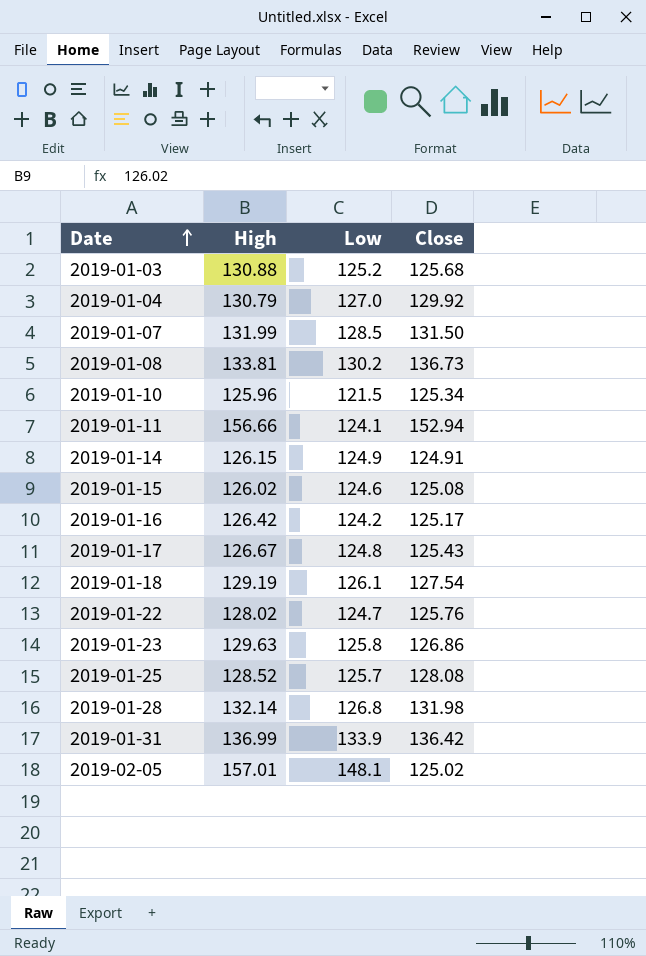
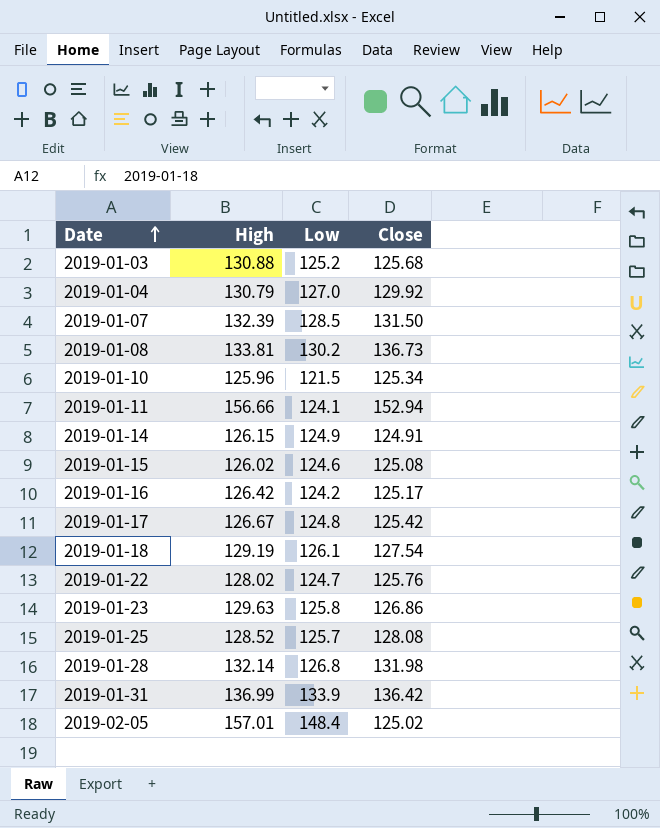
2019-01-07 | High: 131.99 -> 132.39
2019-01-17 | Close: 125.43 -> 125.42
2019-02-05 | Low: 148.1 -> 148.4

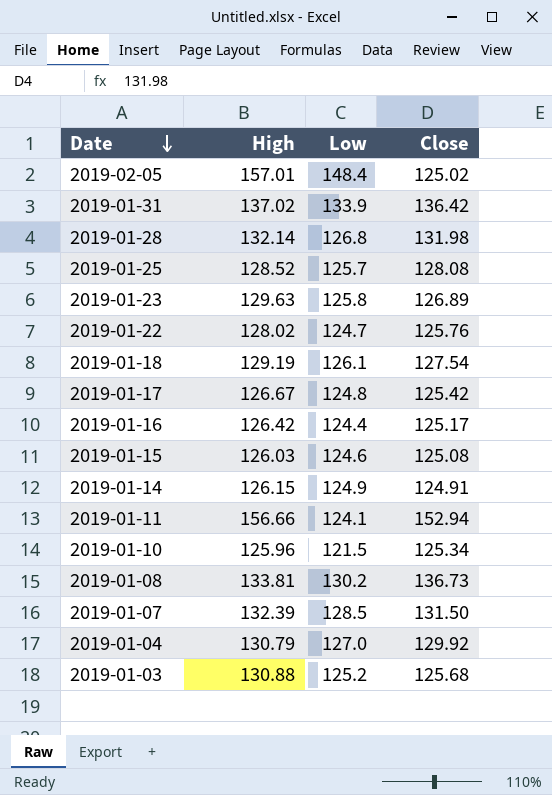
row order: Date ascending -> Date descending
2019-01-31 | High: 136.99 -> 137.02
2019-01-23 | Close: 126.86 -> 126.89
2019-01-16 | Low: 124.2 -> 124.4
2019-01-15 | High: 126.02 -> 126.03

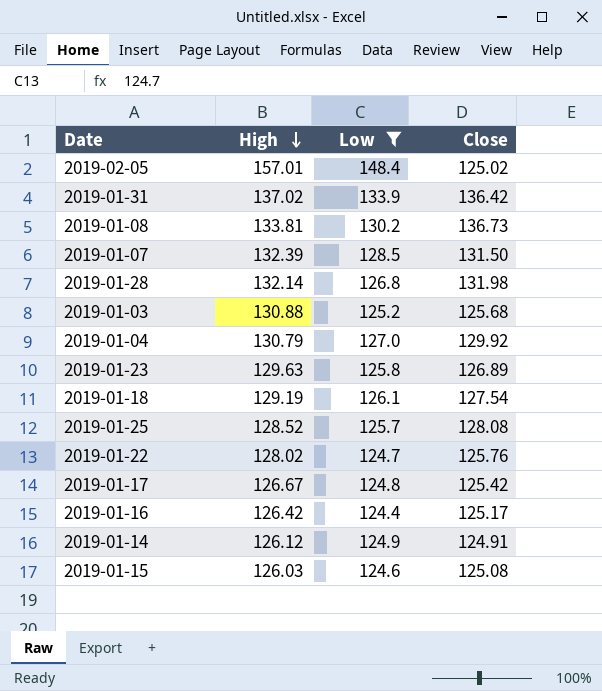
filter: none -> Low >= 124.4
row order: Date descending -> High descending
2019-01-14 | High: 126.15 -> 126.12

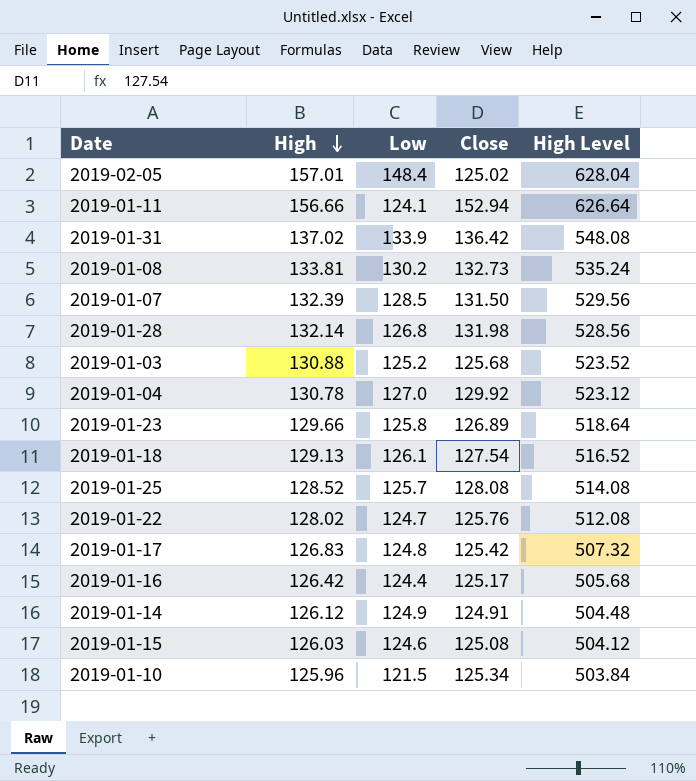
filter: Low >= 124.4 -> none
column High Level | formula: none -> [High] * 4
2019-01-08 | Close: 136.73 -> 132.73
2019-01-04 | High: 130.79 -> 130.78
2019-01-23 | High: 129.63 -> 129.66
2019-01-18 | High: 129.19 -> 129.13
2019-01-17 | High: 126.67 -> 126.83

